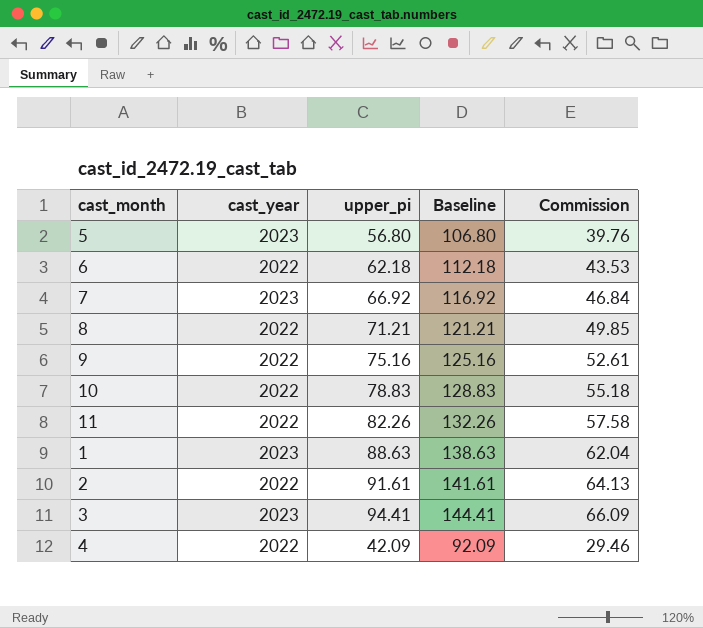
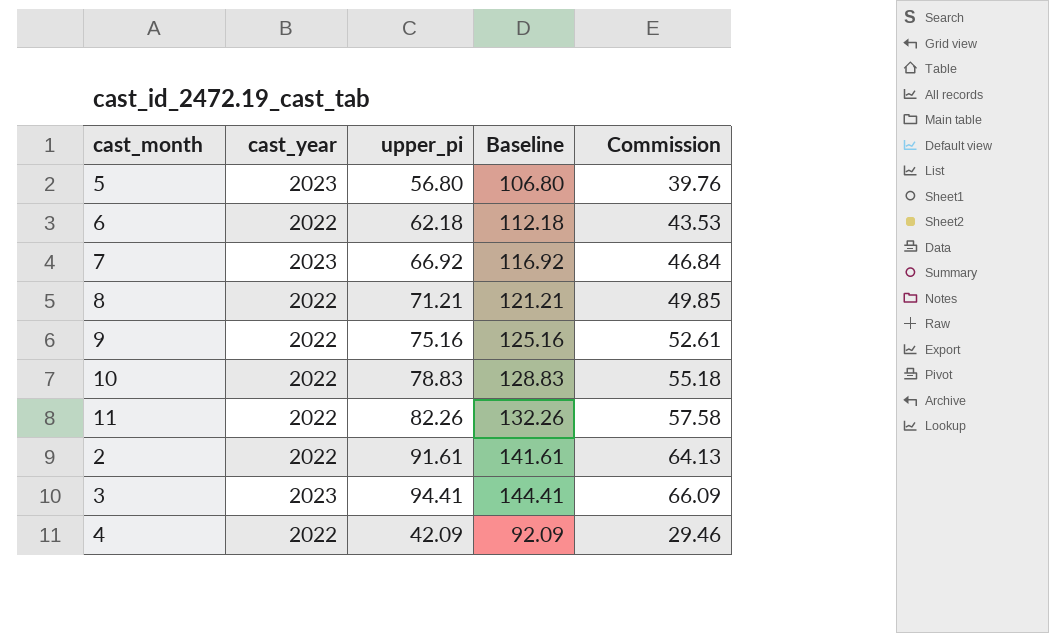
row 1: 2023 | 88.63 | 138.63 | 62.04 -> none

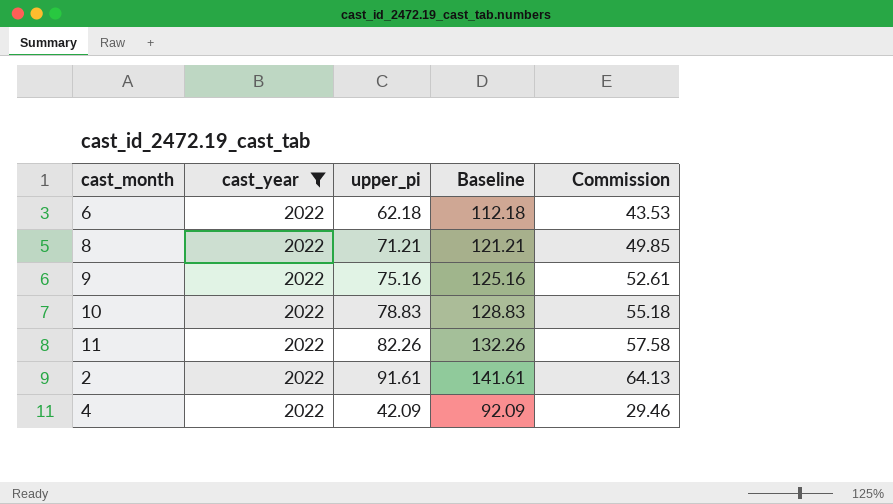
filter: none -> cast_year = 2022

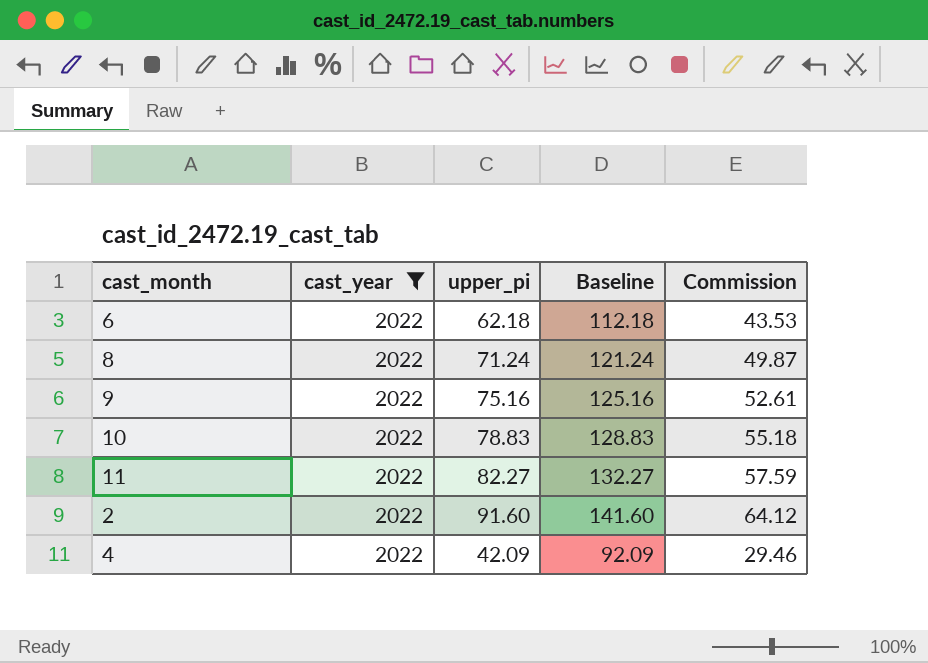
8 | upper_pi: 71.21 -> 71.24
8 | Baseline: 121.21 -> 121.24
8 | Commission: 49.85 -> 49.87
11 | upper_pi: 82.26 -> 82.27
11 | Baseline: 132.26 -> 132.27
11 | Commission: 57.58 -> 57.59
2 | upper_pi: 91.61 -> 91.60
2 | Baseline: 141.61 -> 141.60
2 | Commission: 64.13 -> 64.12

